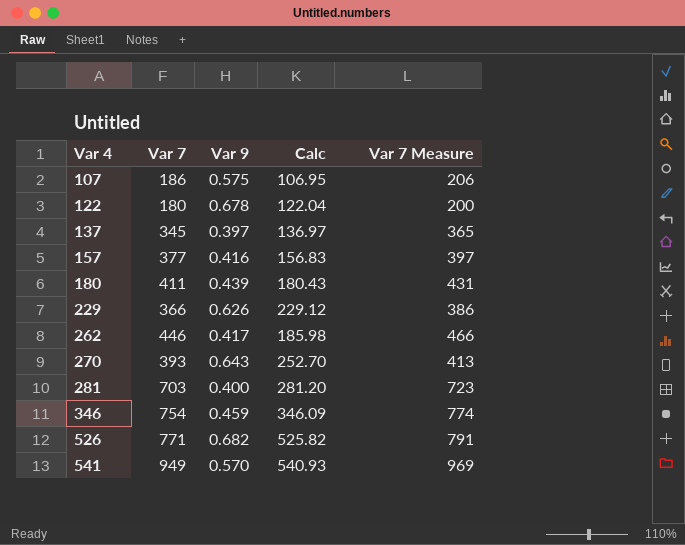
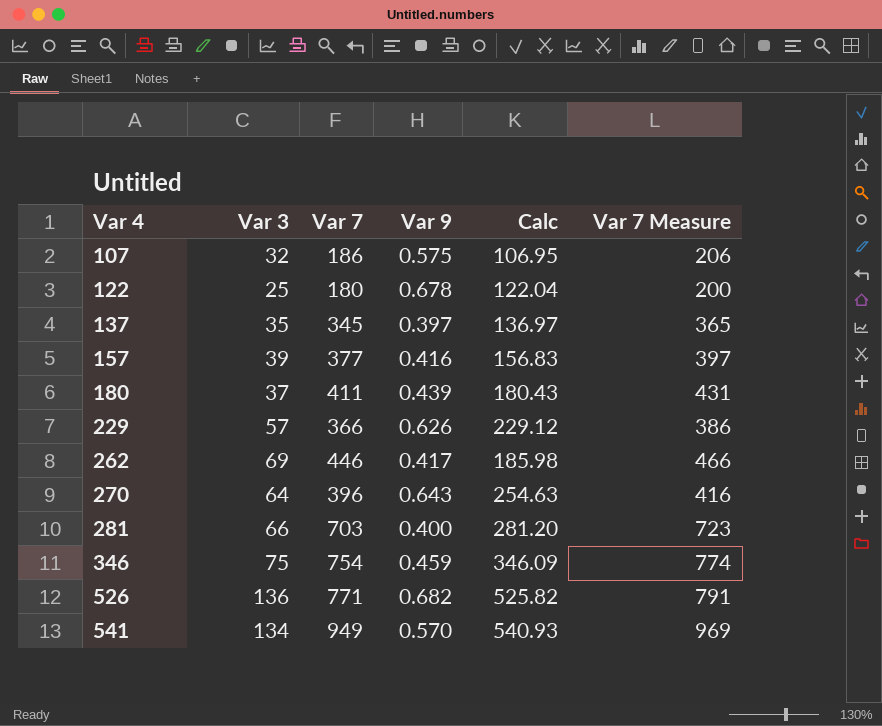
column Var 3 | position: none -> 2
270 | Var 7: 393 -> 396
270 | Calc: 252.70 -> 254.63
270 | Var 7 Measure: 413 -> 416

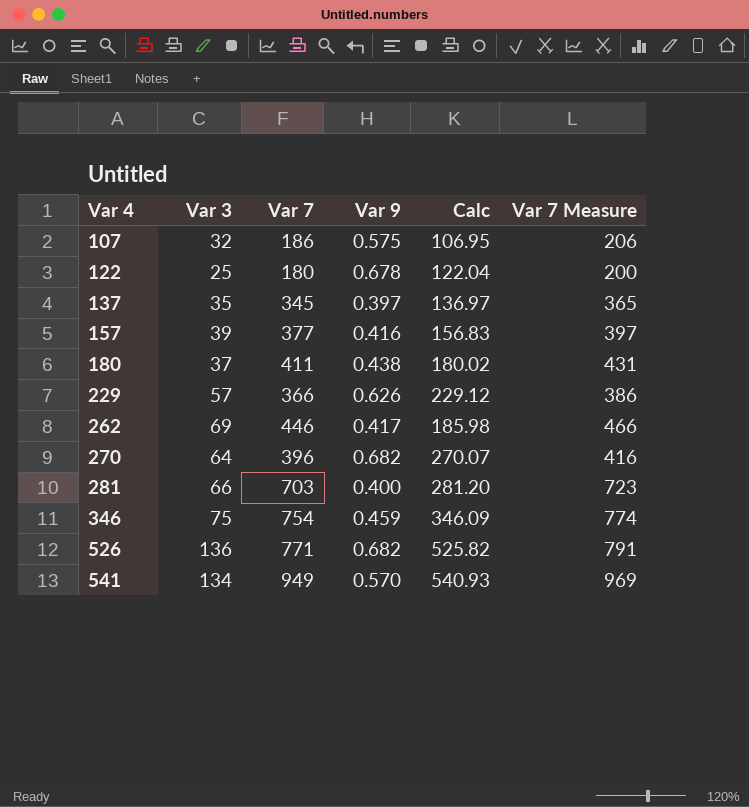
180 | Var 9: 0.439 -> 0.438
180 | Calc: 180.43 -> 180.02
270 | Var 9: 0.643 -> 0.682
270 | Calc: 254.63 -> 270.07

